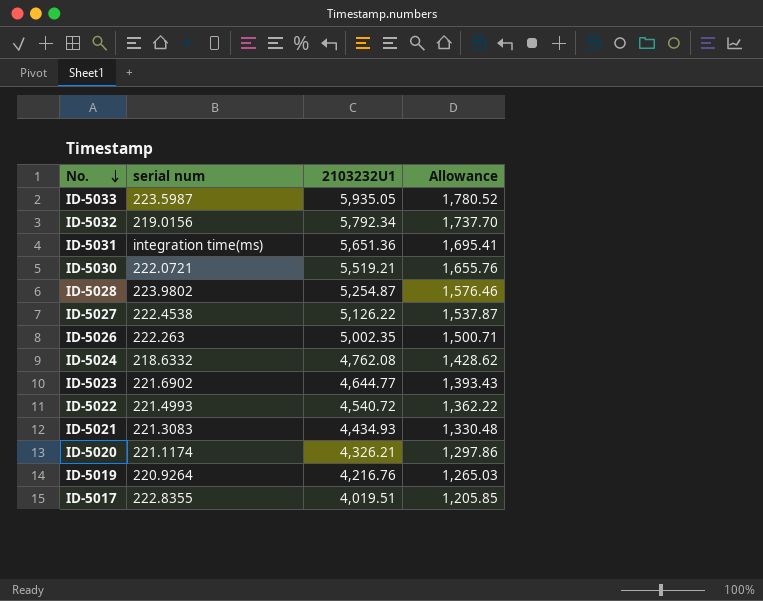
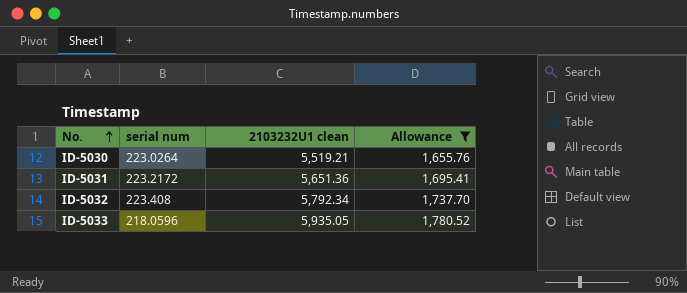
filter: none -> Allowance >= 1,655.76
row order: No. descending -> No. ascending
column name: 2103232U1 -> 2103232U1 clean
ID-5030 | serial num: 222.0721 -> 223.0264
ID-5031 | serial num: integration time(ms) -> 223.2172
ID-5032 | serial num: 219.0156 -> 223.408
ID-5033 | serial num: 223.5987 -> 218.0596

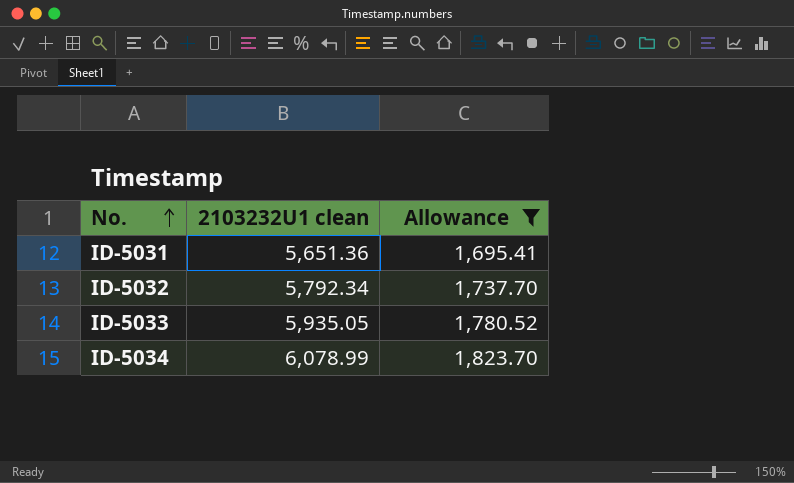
column serial num | position: 2 -> none
row ID-5030: 223.0264 | 5,519.21 | 1,655.76 -> none
row ID-5034: none -> 6,078.99 | 1,823.70

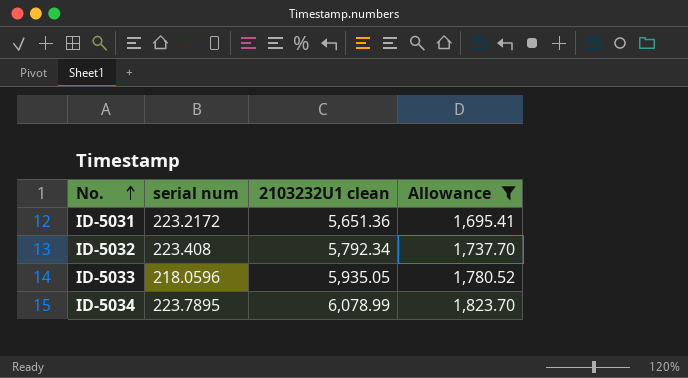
column serial num | position: none -> 2

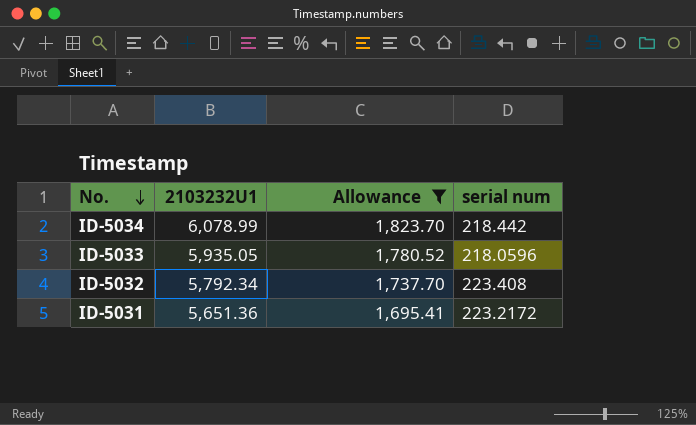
row order: No. ascending -> No. descending
column name: 2103232U1 clean -> 2103232U1
column serial num | position: 2 -> 4
ID-5034 | serial num: 223.7895 -> 218.442

